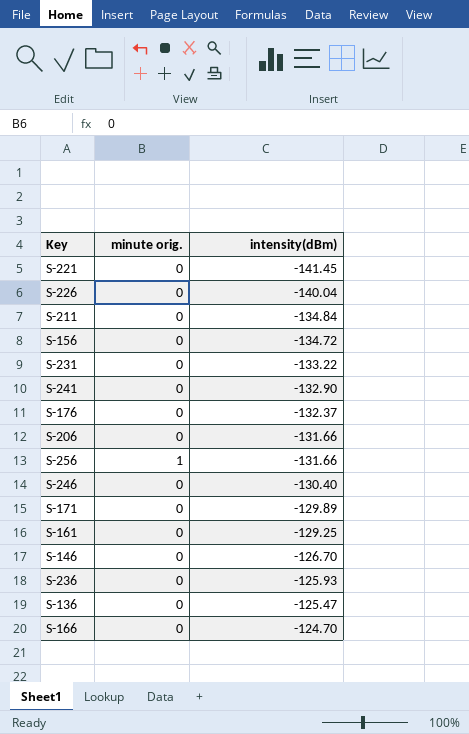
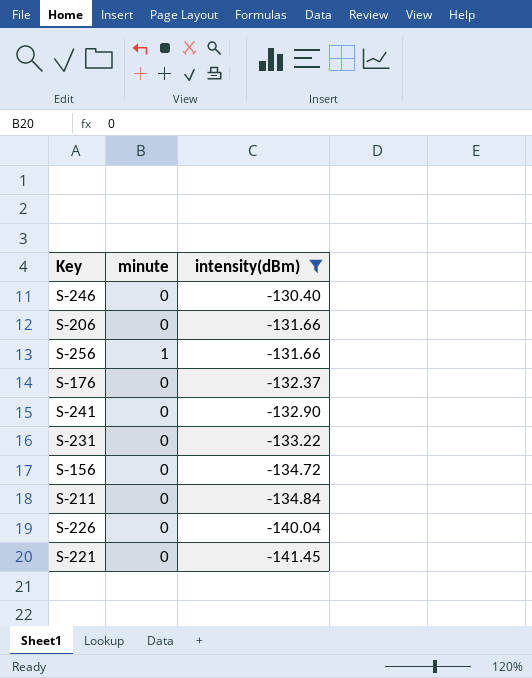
filter: none -> intensity(dBm) <= -130.40
row order: intensity(dBm) ascending -> intensity(dBm) descending
column name: minute orig. -> minute

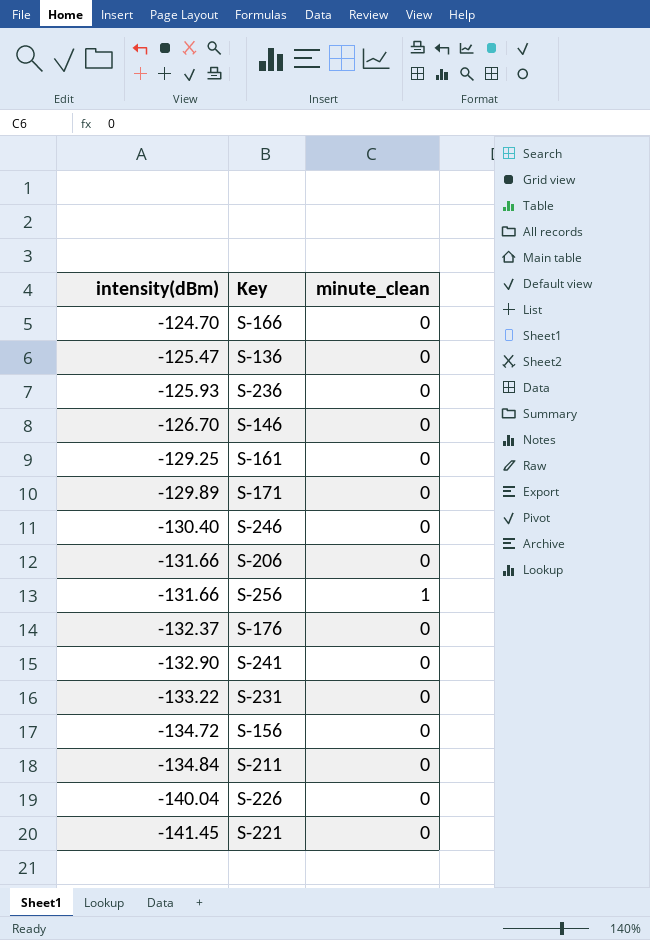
filter: intensity(dBm) <= -130.40 -> none
column intensity(dBm) | position: 3 -> 1
column name: minute -> minute_clean

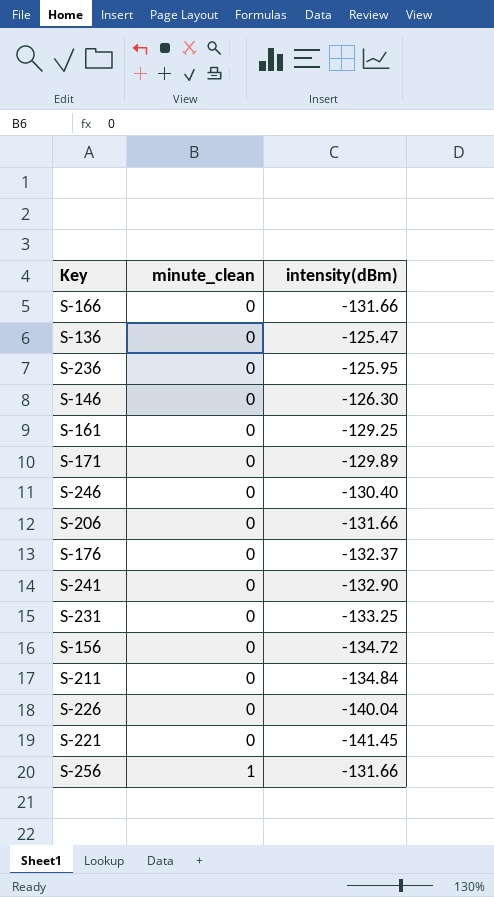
row order: intensity(dBm) descending -> minute_clean ascending
column intensity(dBm) | position: 1 -> 3
S-166 | intensity(dBm): -124.70 -> -131.66
S-236 | intensity(dBm): -125.93 -> -125.95
S-146 | intensity(dBm): -126.70 -> -126.30
S-231 | intensity(dBm): -133.22 -> -133.25

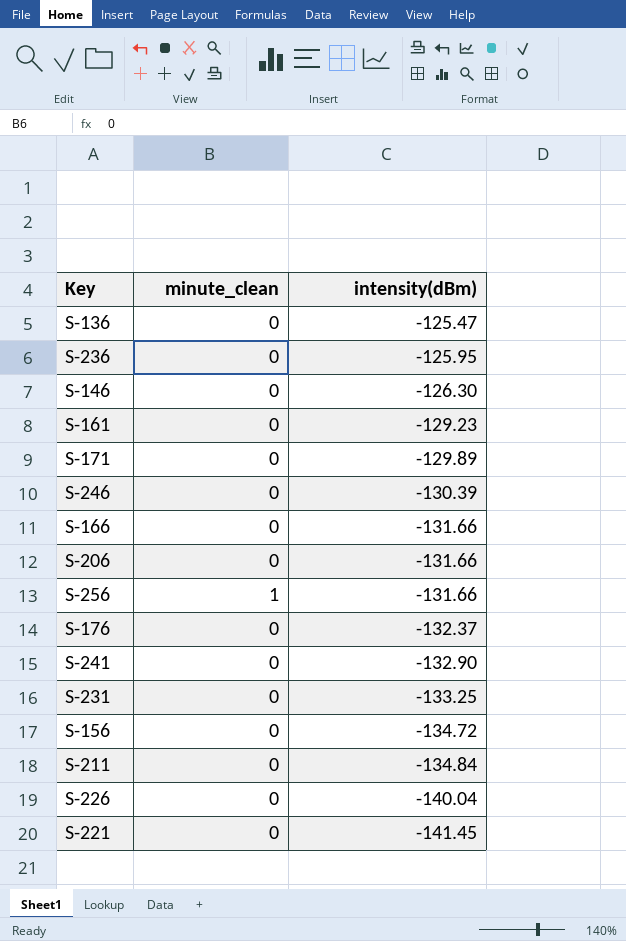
row order: minute_clean ascending -> intensity(dBm) descending
S-161 | intensity(dBm): -129.25 -> -129.23
S-246 | intensity(dBm): -130.40 -> -130.39

